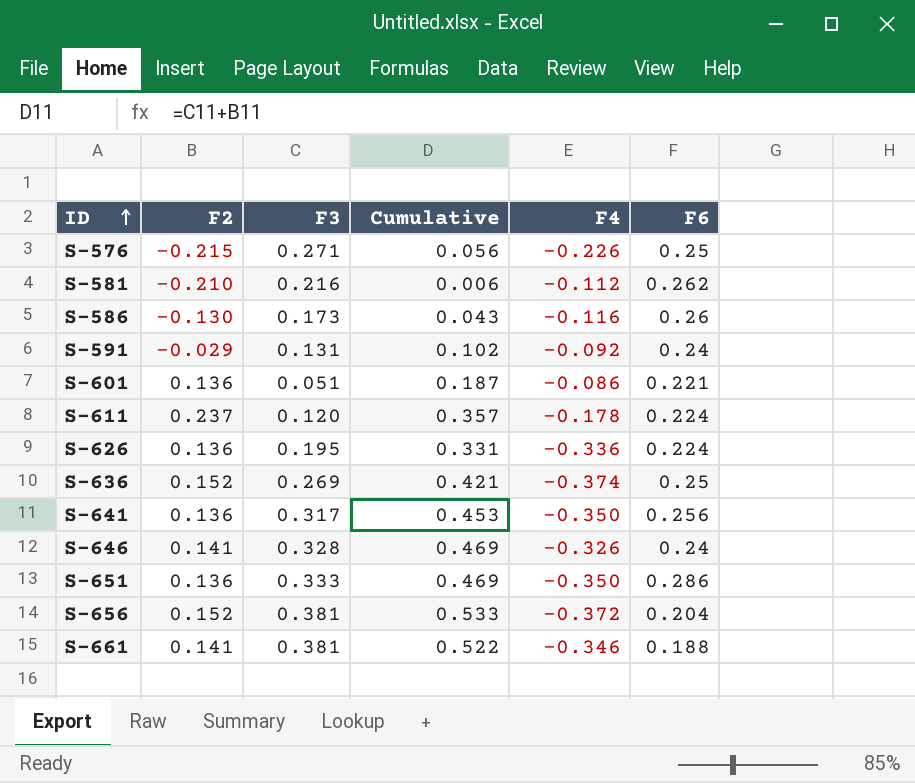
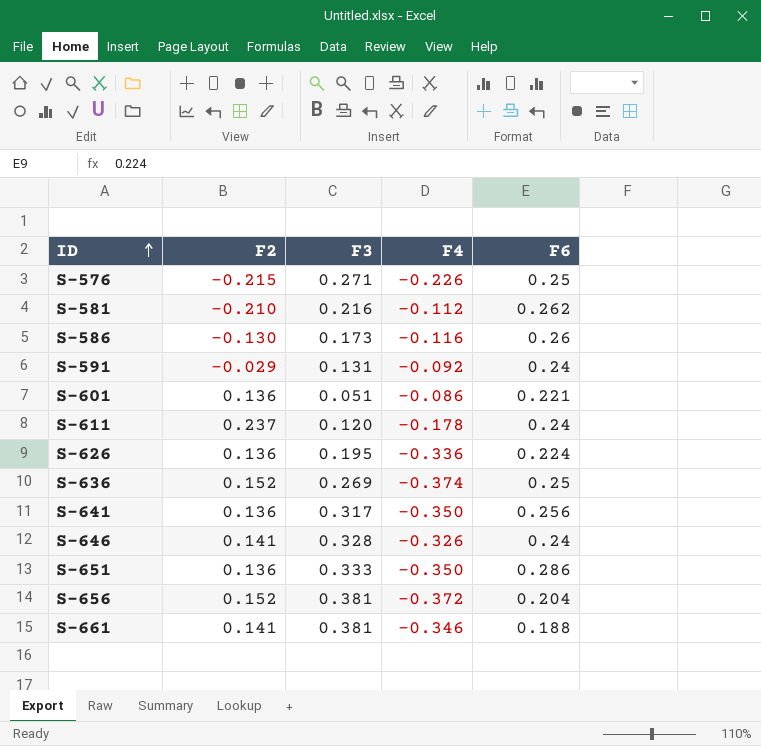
column Cumulative | formula: [F2] + [F3] -> none
S-611 | F6: 0.224 -> 0.24

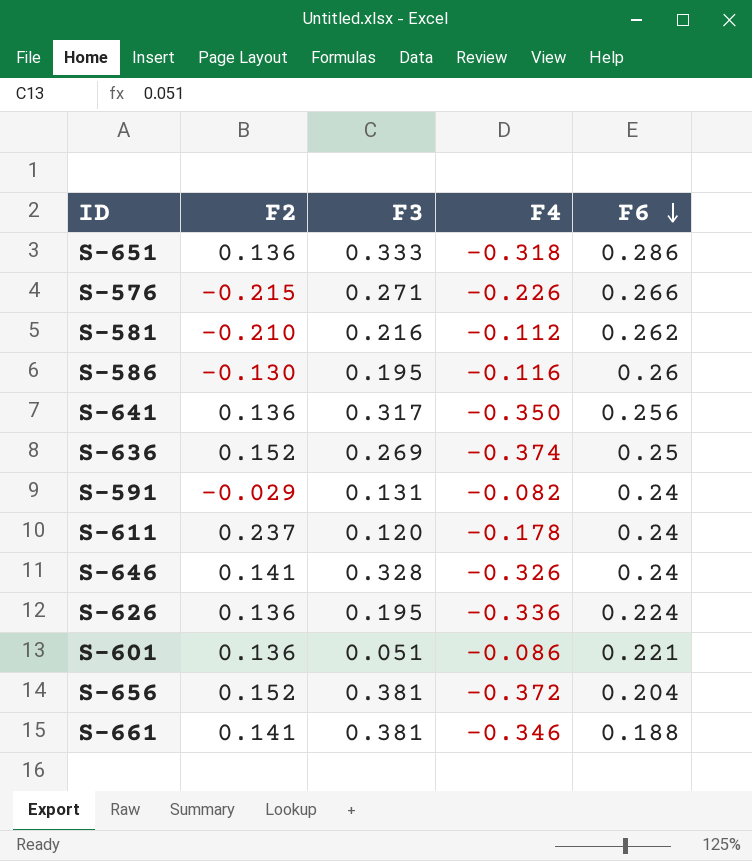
row order: ID ascending -> F6 descending
S-651 | F4: -0.350 -> -0.318
S-576 | F6: 0.25 -> 0.266
S-586 | F3: 0.173 -> 0.195
S-591 | F4: -0.092 -> -0.082

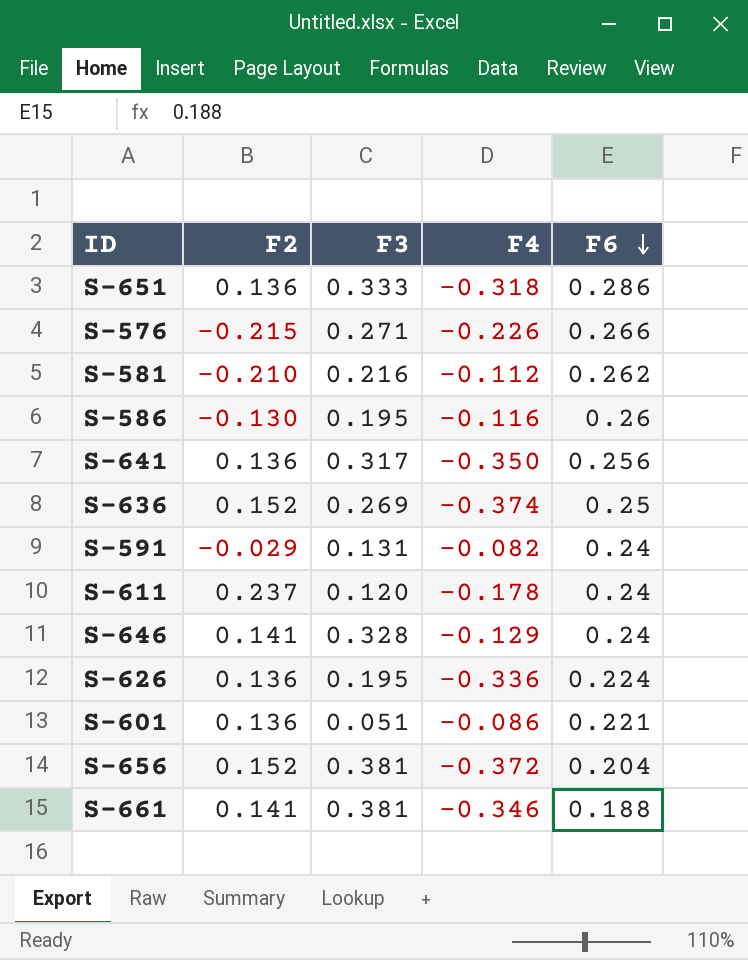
S-646 | F4: -0.326 -> -0.129

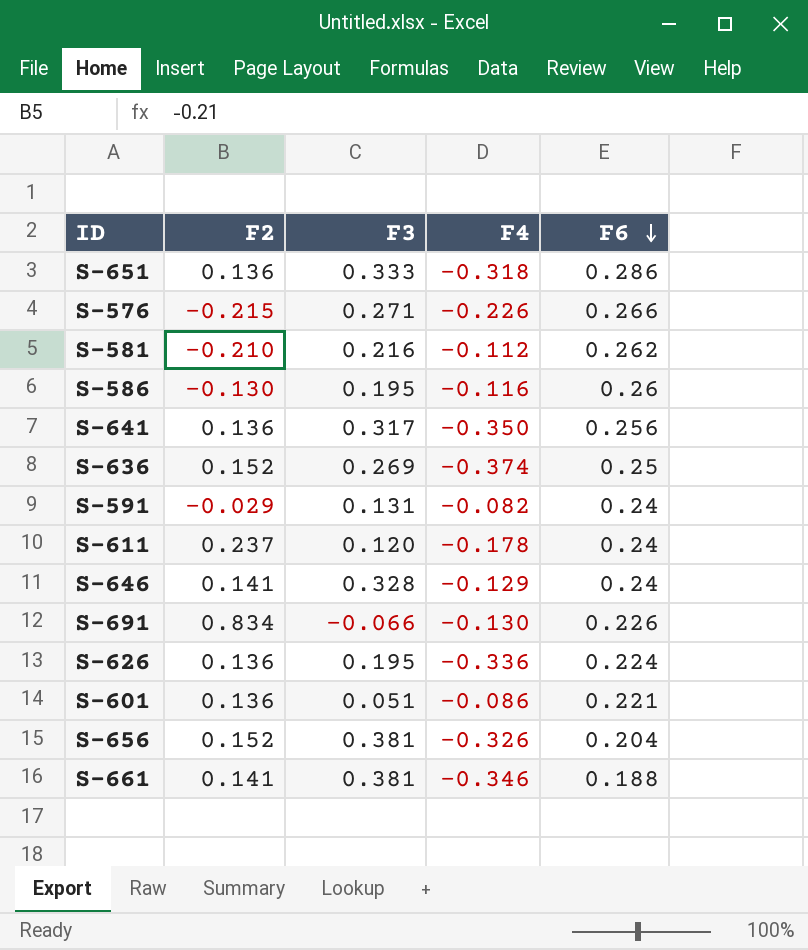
row S-691: none -> 0.834 | -0.066 | -0.130 | 0.226
S-656 | F4: -0.372 -> -0.326

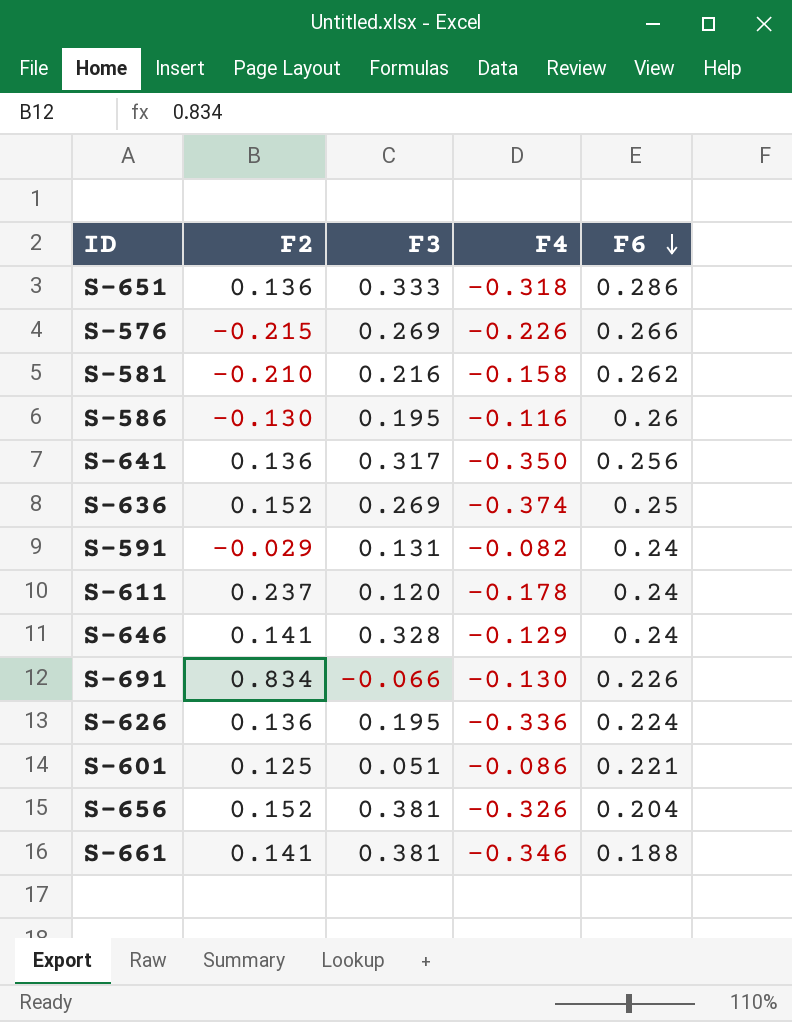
S-576 | F3: 0.271 -> 0.269
S-581 | F4: -0.112 -> -0.158
S-601 | F2: 0.136 -> 0.125

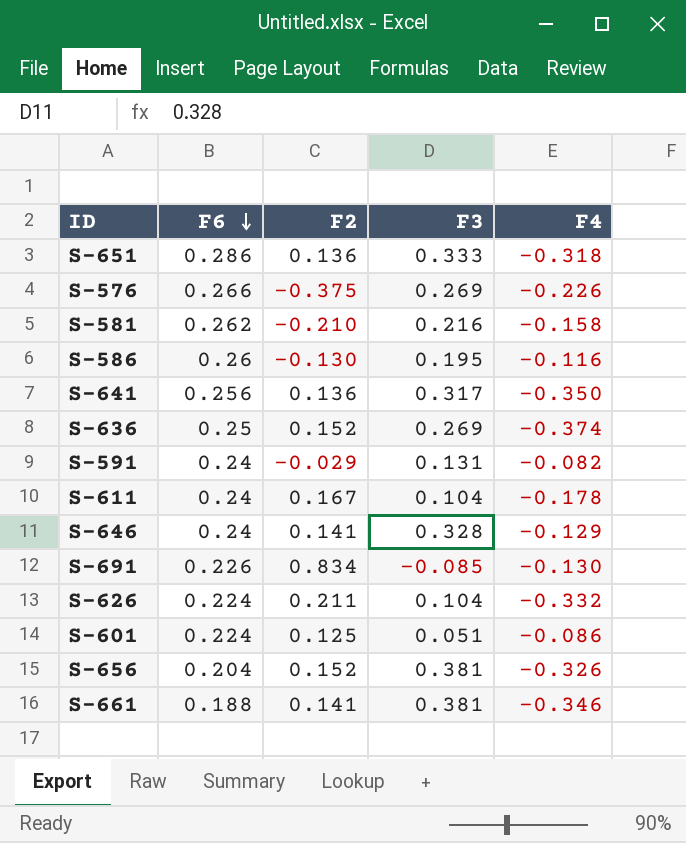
column F6 | position: 5 -> 2
S-576 | F2: -0.215 -> -0.375
S-611 | F2: 0.237 -> 0.167
S-611 | F3: 0.120 -> 0.104
S-691 | F3: -0.066 -> -0.085
S-626 | F2: 0.136 -> 0.211
S-626 | F3: 0.195 -> 0.104
S-626 | F4: -0.336 -> -0.332
S-601 | F6: 0.221 -> 0.224

